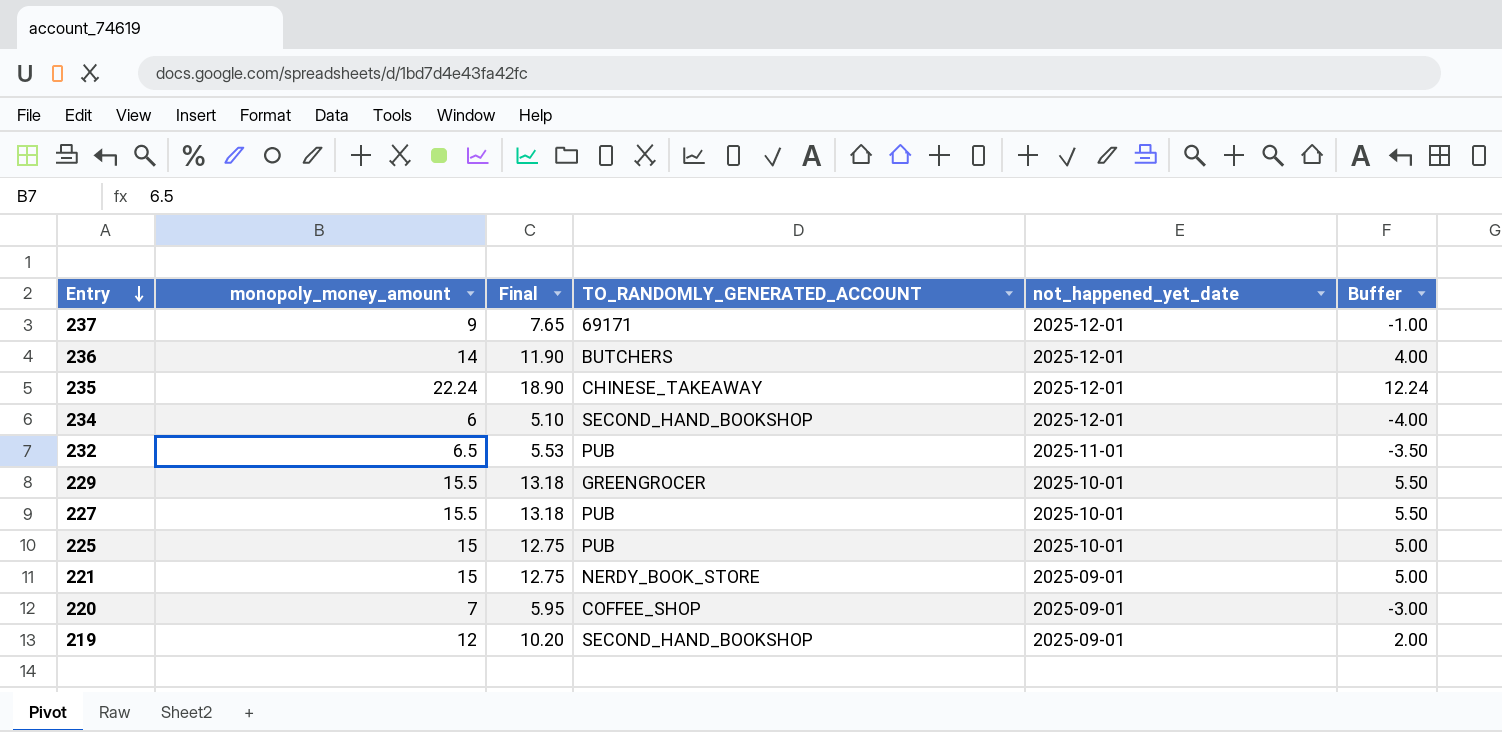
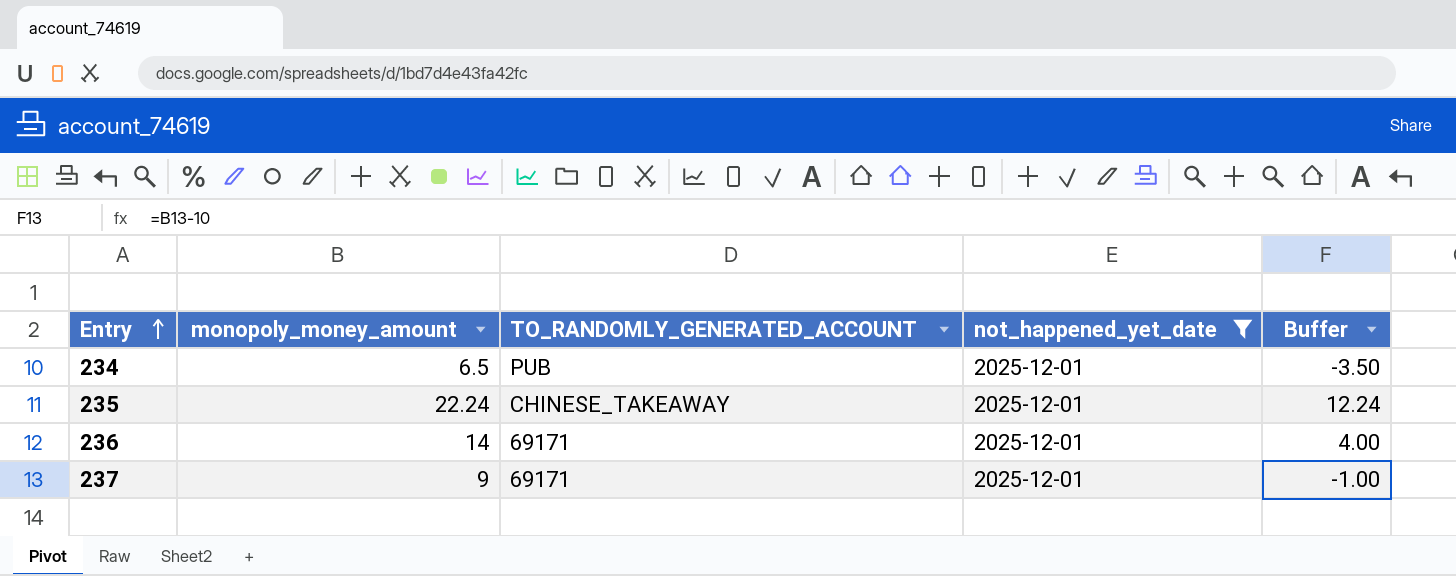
filter: none -> not_happened_yet_date = 2025-12-01
row order: Entry descending -> Entry ascending
column Final | formula: [monopoly_money_amount] * 0.85 -> none
234 | monopoly_money_amount: 6 -> 6.5
234 | TO_RANDOMLY_GENERATED_ACCOUNT: SECOND_HAND_BOOKSHOP -> PUB
234 | Buffer: -4.00 -> -3.50
236 | TO_RANDOMLY_GENERATED_ACCOUNT: BUTCHERS -> 69171

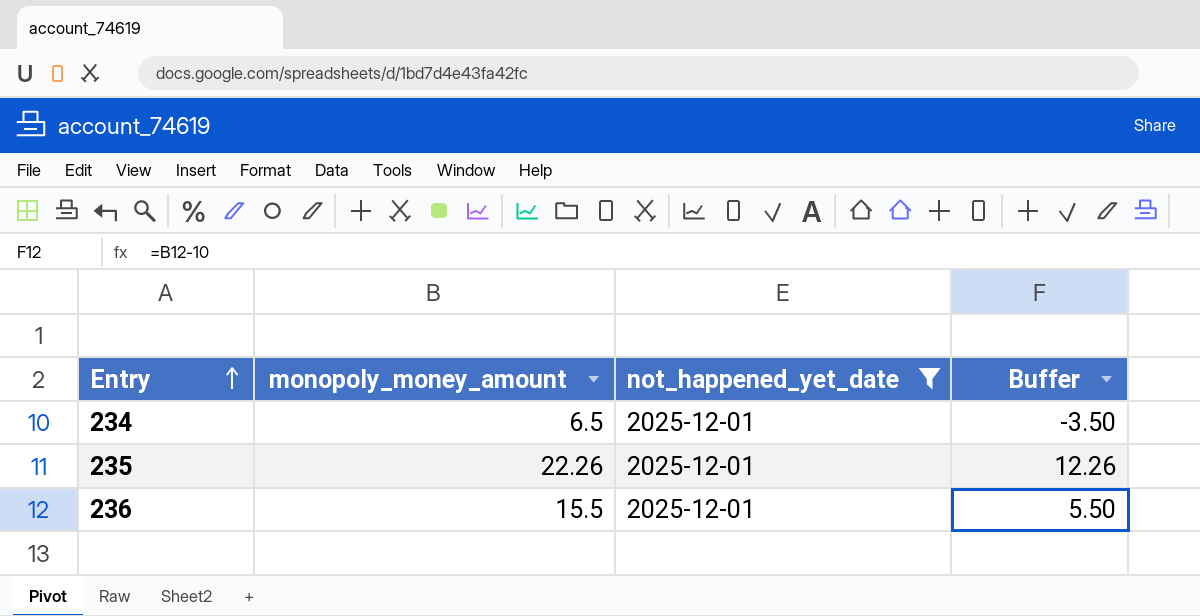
column TO_RANDOMLY_GENERATED_ACCOUNT | position: 3 -> none
row 237: 9 | 69171 | 2025-12-01 | -1.00 -> none
235 | monopoly_money_amount: 22.24 -> 22.26
235 | Buffer: 12.24 -> 12.26
236 | monopoly_money_amount: 14 -> 15.5
236 | Buffer: 4.00 -> 5.50

